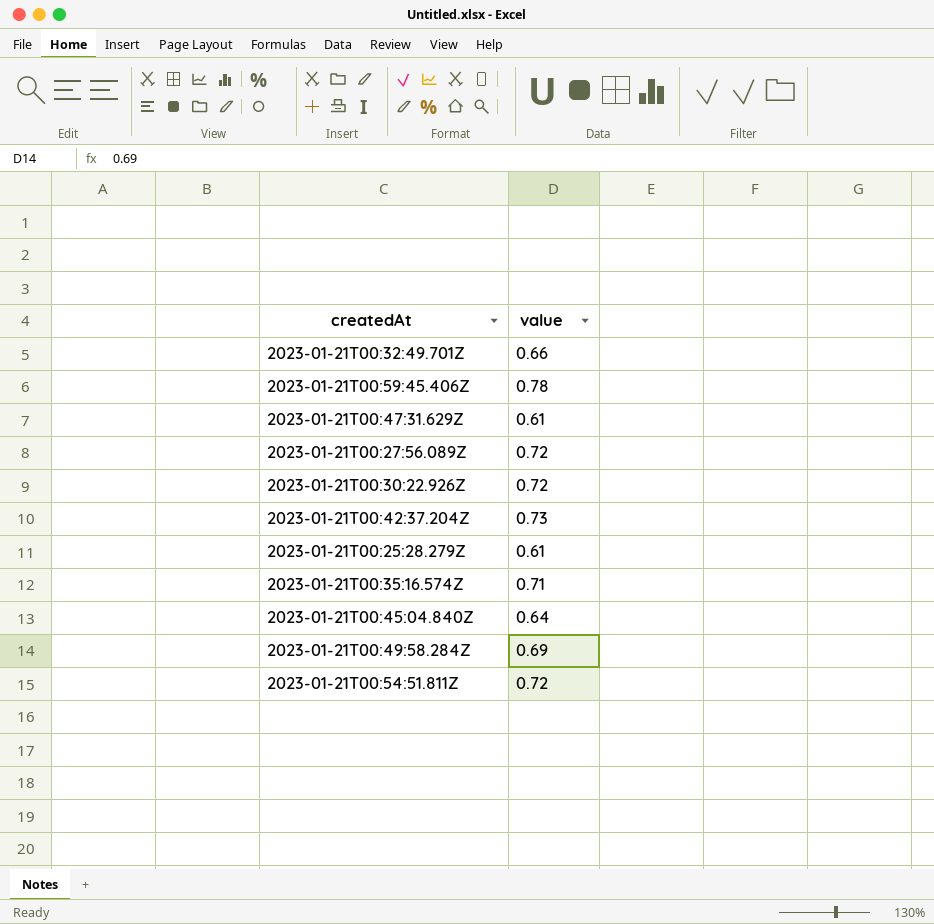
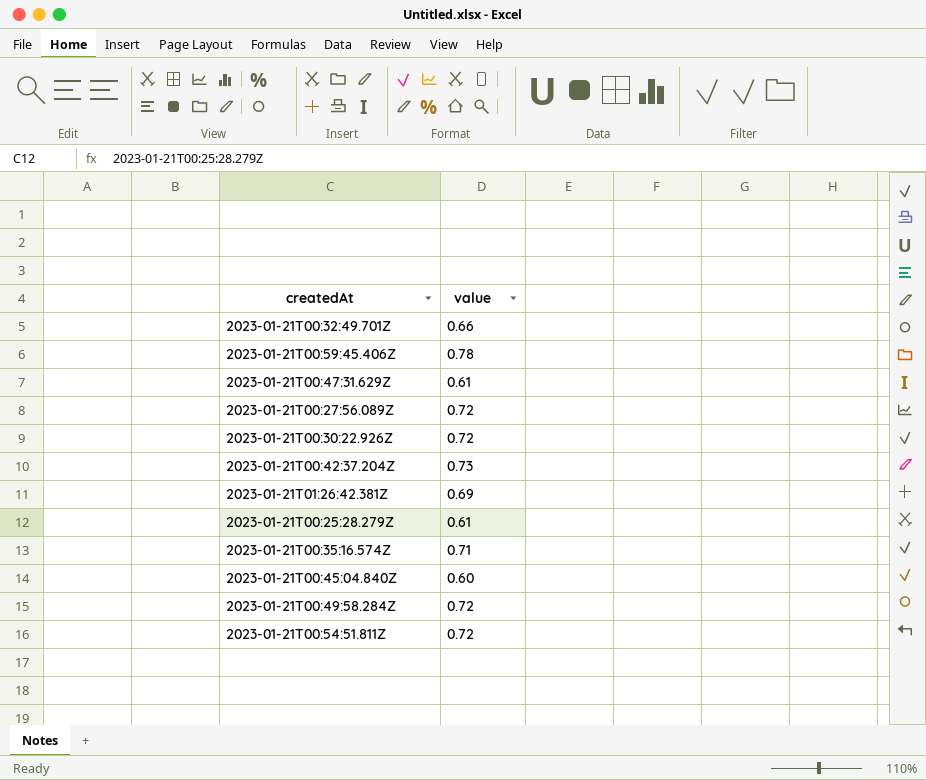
row 2023-01-21T01:26:42.381Z: none -> 0.69
2023-01-21T00:45:04.840Z | value: 0.64 -> 0.60
2023-01-21T00:49:58.284Z | value: 0.69 -> 0.72

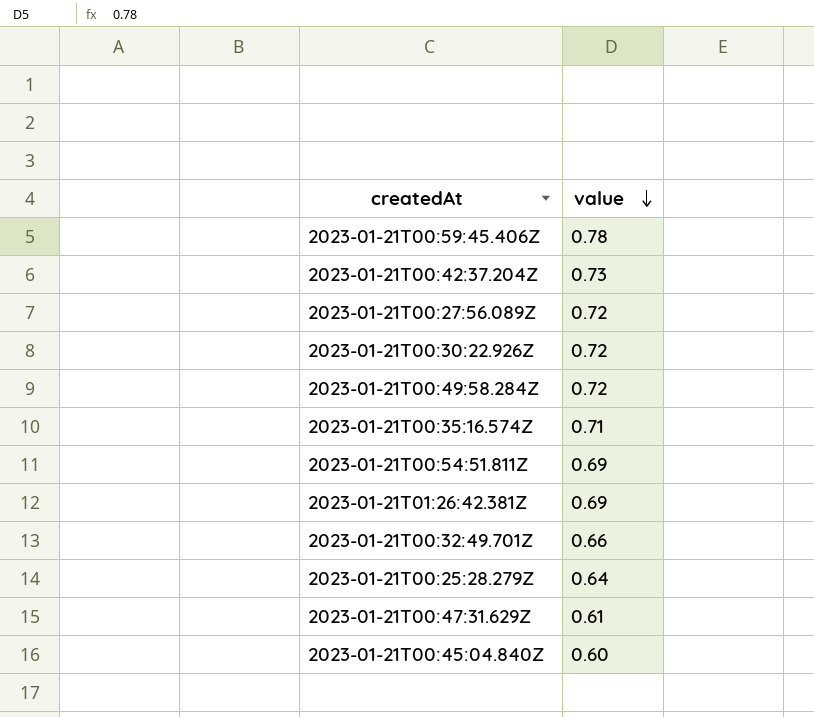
row order: none -> value descending
2023-01-21T00:54:51.811Z | value: 0.72 -> 0.69
2023-01-21T00:25:28.279Z | value: 0.61 -> 0.64

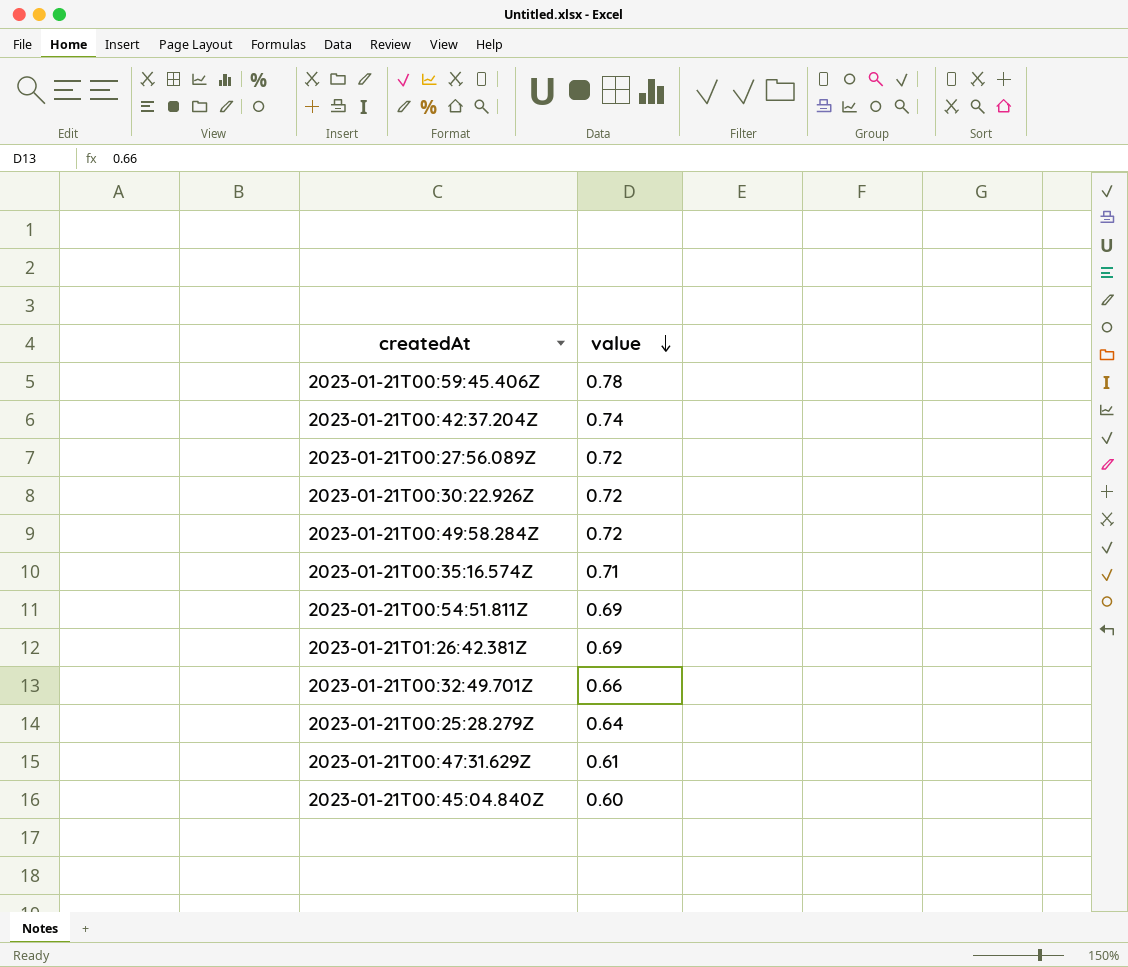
2023-01-21T00:42:37.204Z | value: 0.73 -> 0.74

